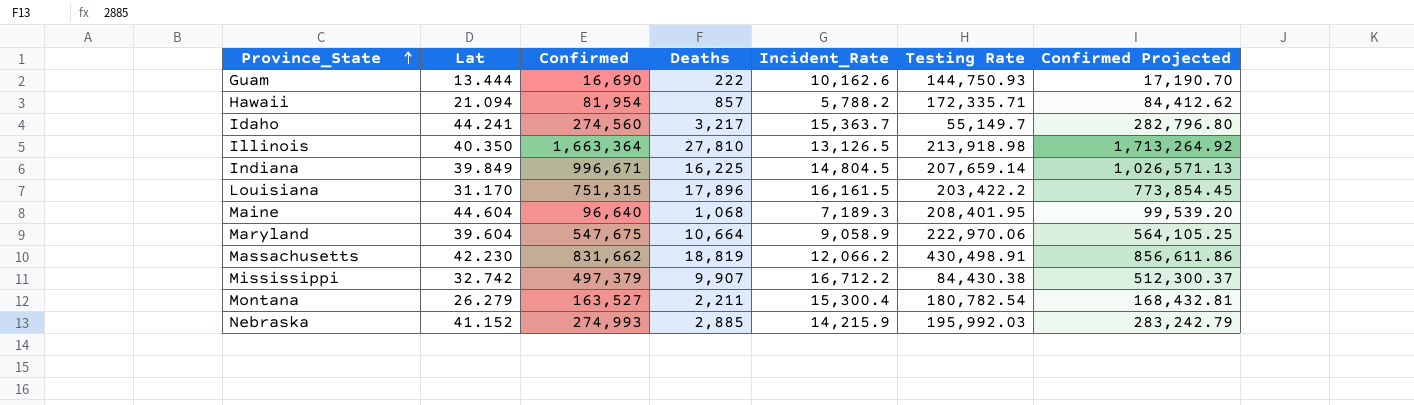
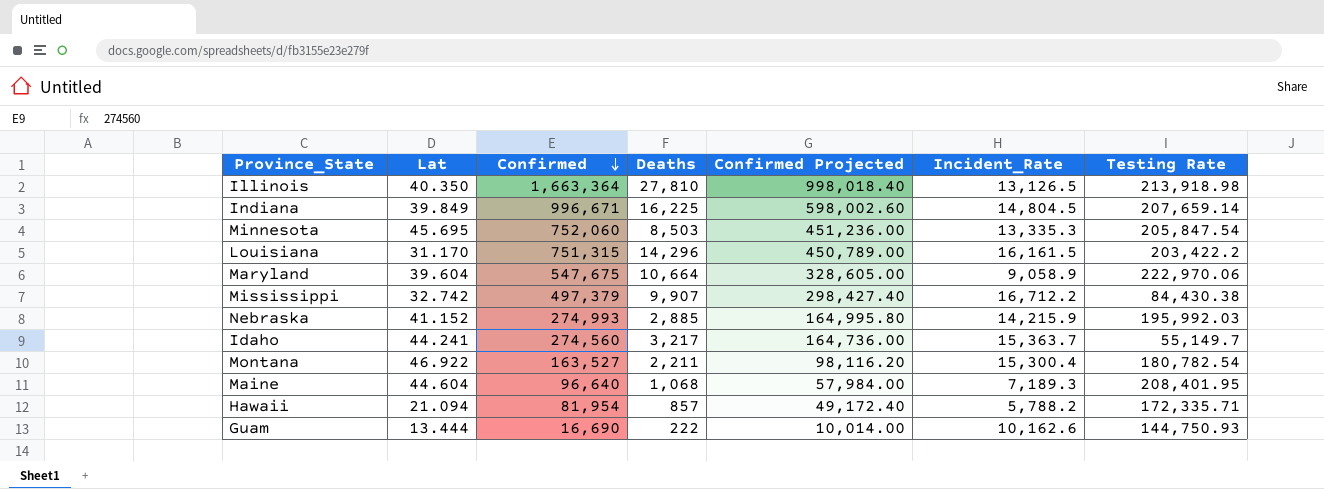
row order: Province_State ascending -> Confirmed descending
column Confirmed Projected | formula: [Confirmed] * 1.03 -> [Confirmed] * 0.6
column Confirmed Projected | position: 7 -> 5
row Massachusetts: 42.230 | 831,662 | 18,819 | 12,066.2 | 430,498.91 | 856,611.86 -> none
row Minnesota: none -> 45.695 | 752,060 | 8,503 | 451,236.00 | 13,335.3 | 205,847.54
Louisiana | Deaths: 17,896 -> 14,296
Montana | Lat: 26.279 -> 46.922

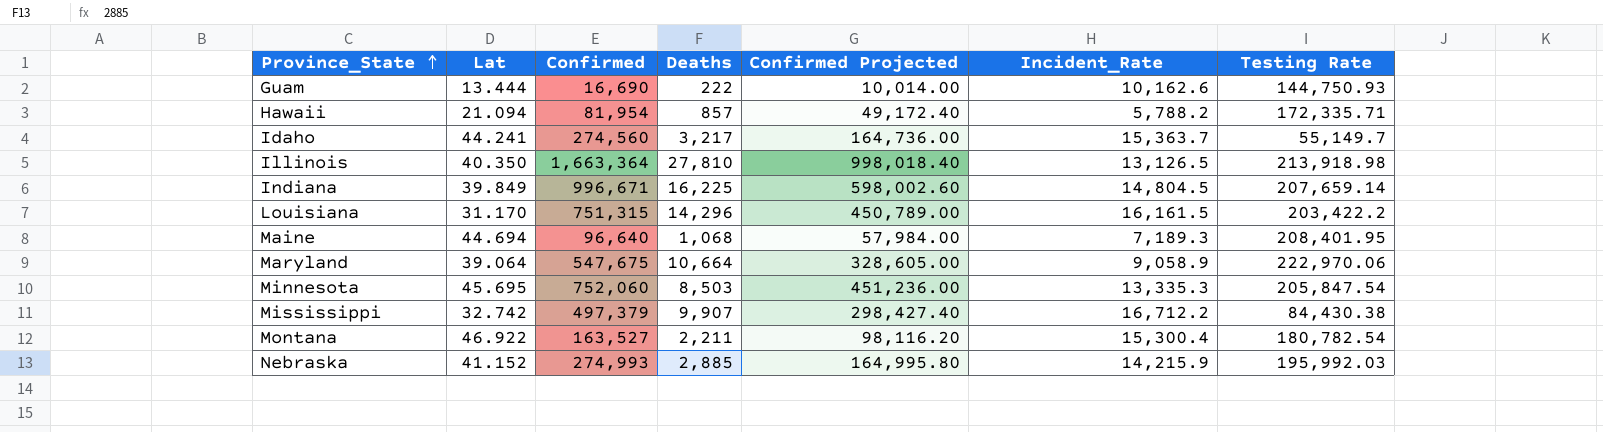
row order: Confirmed descending -> Province_State ascending
Maine | Lat: 44.604 -> 44.694
Maryland | Lat: 39.604 -> 39.064

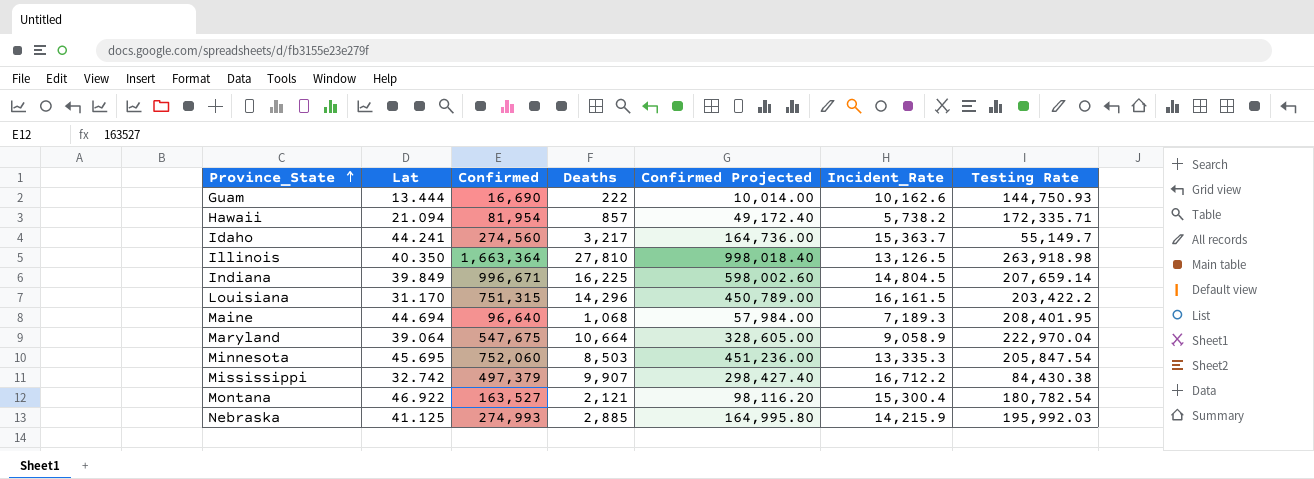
Hawaii | Incident_Rate: 5,788.2 -> 5,738.2
Illinois | Testing Rate: 213,918.98 -> 263,918.98
Maryland | Testing Rate: 222,970.06 -> 222,970.04
Montana | Deaths: 2,211 -> 2,121
Nebraska | Lat: 41.152 -> 41.125

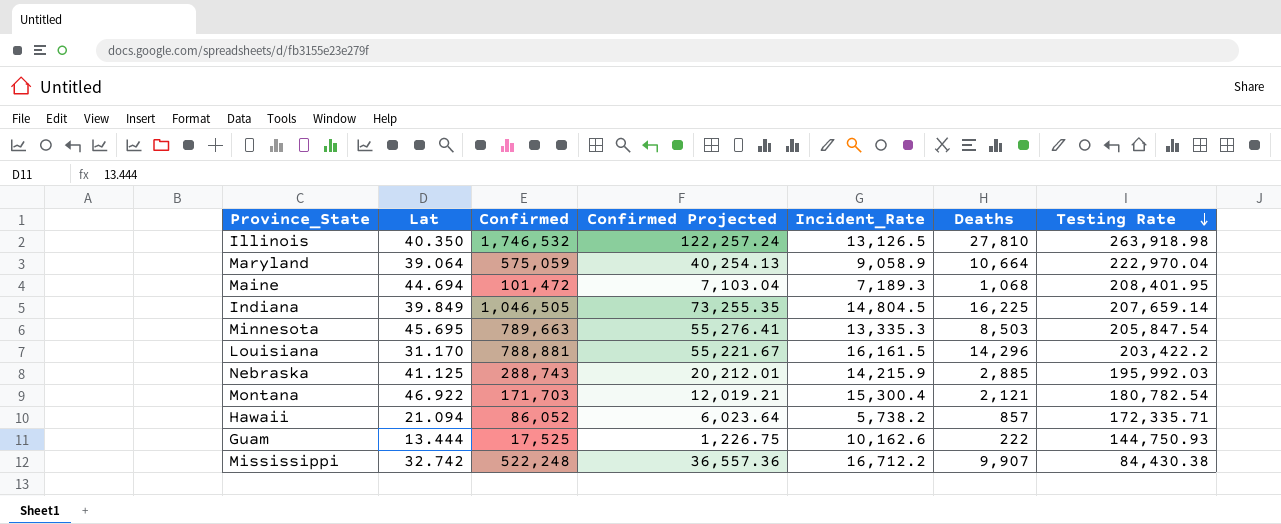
row order: Province_State ascending -> Testing Rate descending
column Confirmed Projected | formula: [Confirmed] * 0.6 -> [Confirmed] * 0.07
column Deaths | position: 4 -> 6
row Idaho: 44.241 | 274,560 | 3,217 | 164,736.00 | 15,363.7 | 55,149.7 -> none
Illinois | Confirmed: 1,663,364 -> 1,746,532
Maryland | Confirmed: 547,675 -> 575,059
Maine | Confirmed: 96,640 -> 101,472
Indiana | Confirmed: 996,671 -> 1,046,505
Minnesota | Confirmed: 752,060 -> 789,663
Louisiana | Confirmed: 751,315 -> 788,881
Nebraska | Confirmed: 274,993 -> 288,743
Montana | Confirmed: 163,527 -> 171,703
Hawaii | Confirmed: 81,954 -> 86,052
Guam | Confirmed: 16,690 -> 17,525
Mississippi | Confirmed: 497,379 -> 522,248

